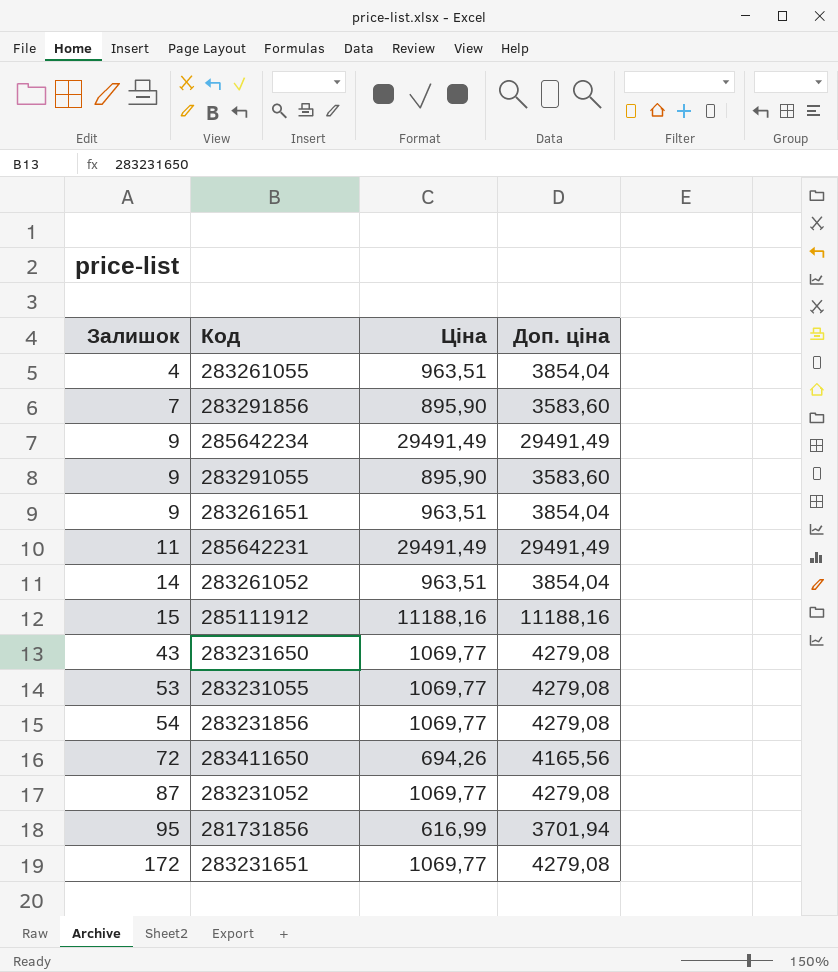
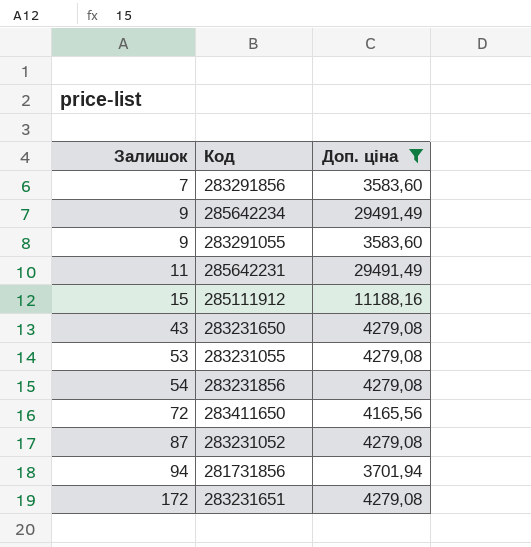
filter: none -> Доп. ціна != 3854,04
column Ціна | position: 3 -> none
281731856 | Залишок: 95 -> 94

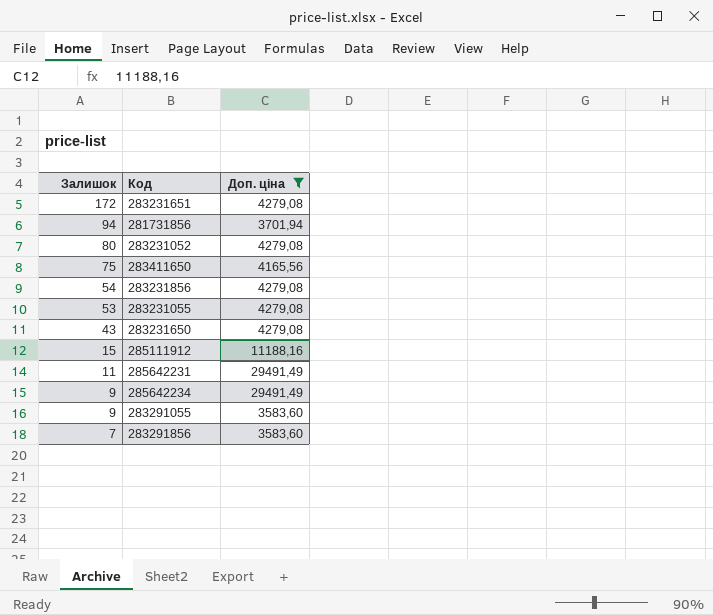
row order: Залишок ascending -> Залишок descending
283231052 | Залишок: 87 -> 80
283411650 | Залишок: 72 -> 75

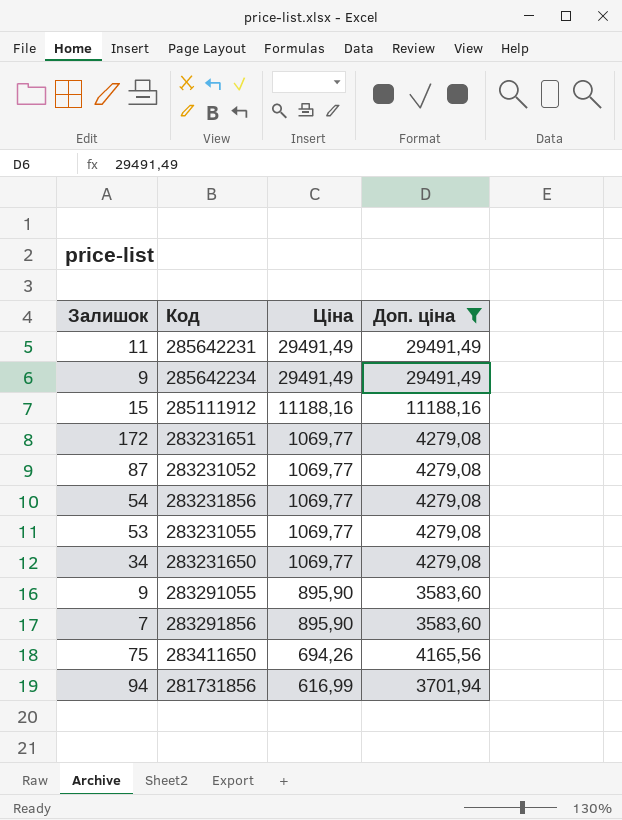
row order: Залишок descending -> Ціна descending
column Ціна | position: none -> 3
283231052 | Залишок: 80 -> 87
283231650 | Залишок: 43 -> 34

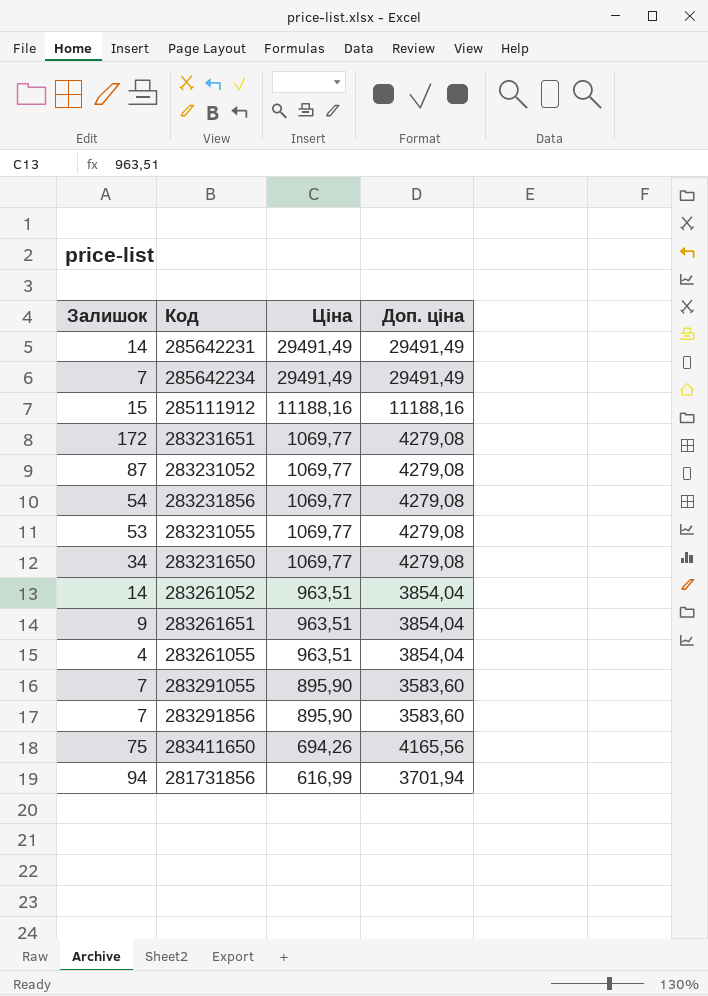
filter: Доп. ціна != 3854,04 -> none
285642231 | Залишок: 11 -> 14
285642234 | Залишок: 9 -> 7
283291055 | Залишок: 9 -> 7

